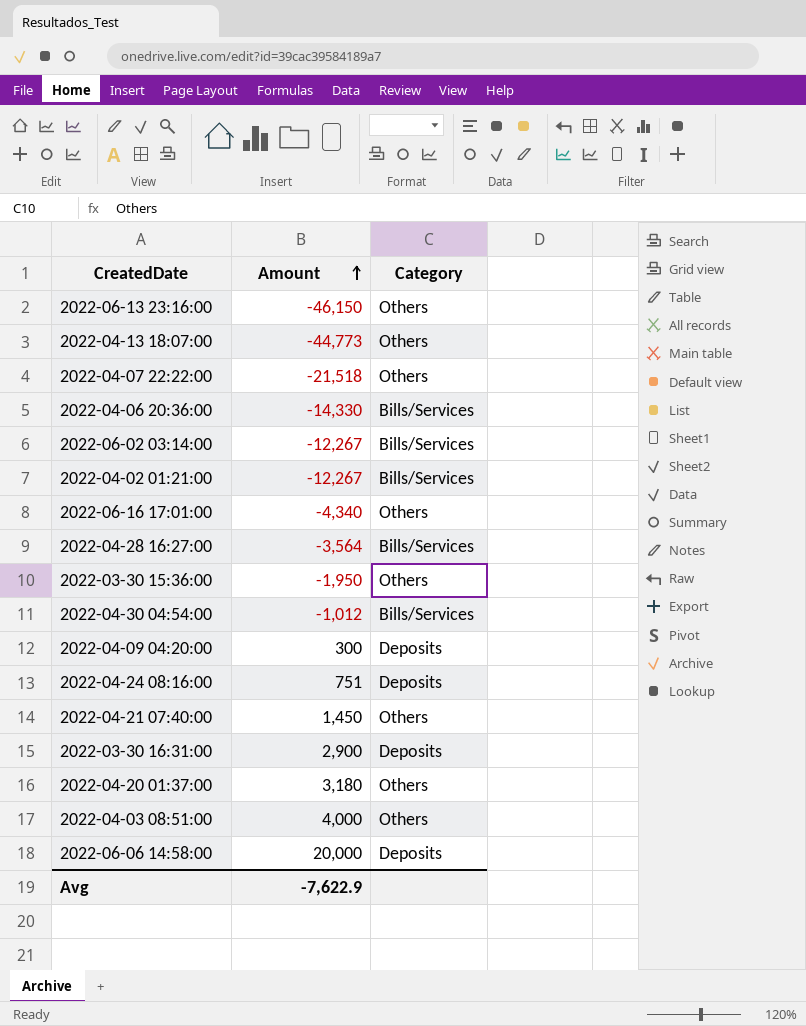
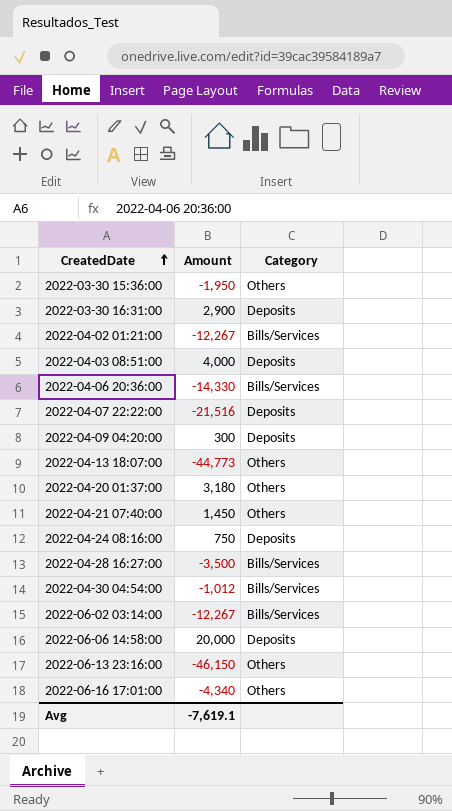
row order: Amount ascending -> CreatedDate ascending
2022-04-03 08:51:00 | Category: Others -> Deposits
2022-04-07 22:22:00 | Amount: -21,518 -> -21,516
2022-04-07 22:22:00 | Category: Others -> Deposits
2022-04-24 08:16:00 | Amount: 751 -> 750
2022-04-28 16:27:00 | Amount: -3,564 -> -3,500
Avg | Amount: -7,622.9 -> -7,619.1

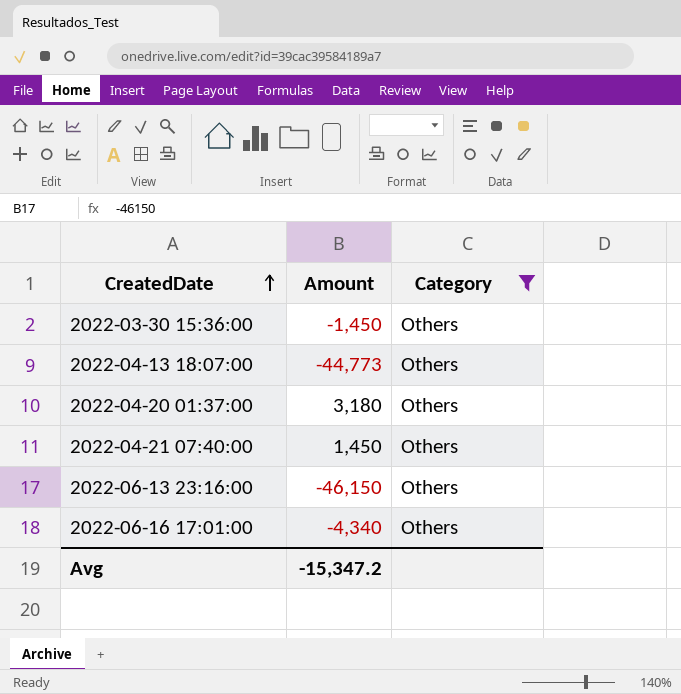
filter: none -> Category = Others
2022-03-30 15:36:00 | Amount: -1,950 -> -1,450
Avg | Amount: -7,619.1 -> -15,347.2

